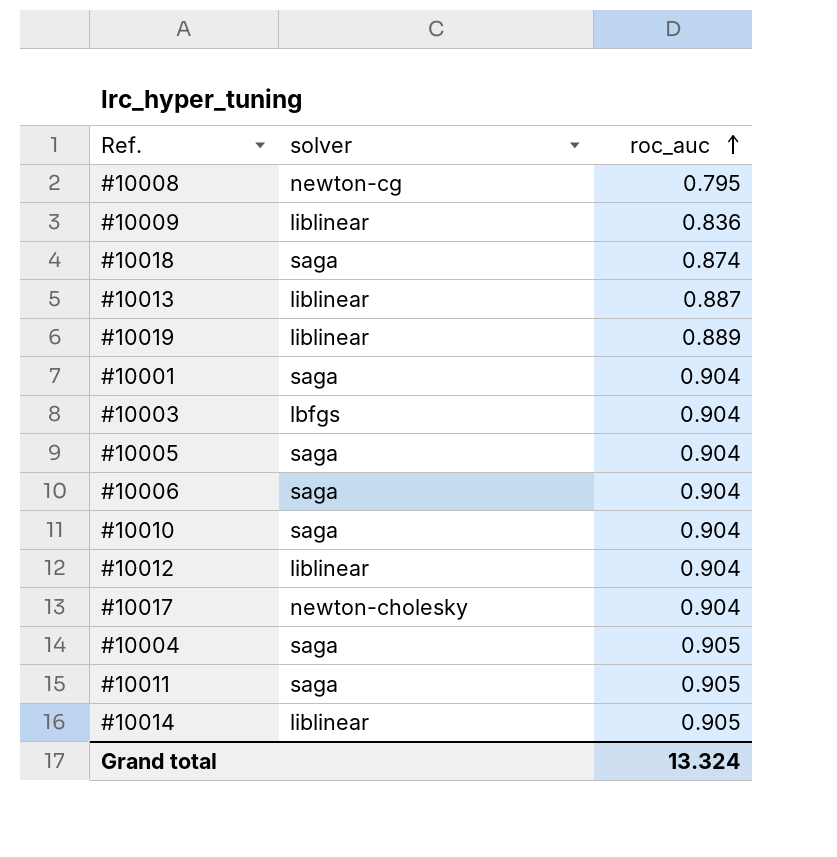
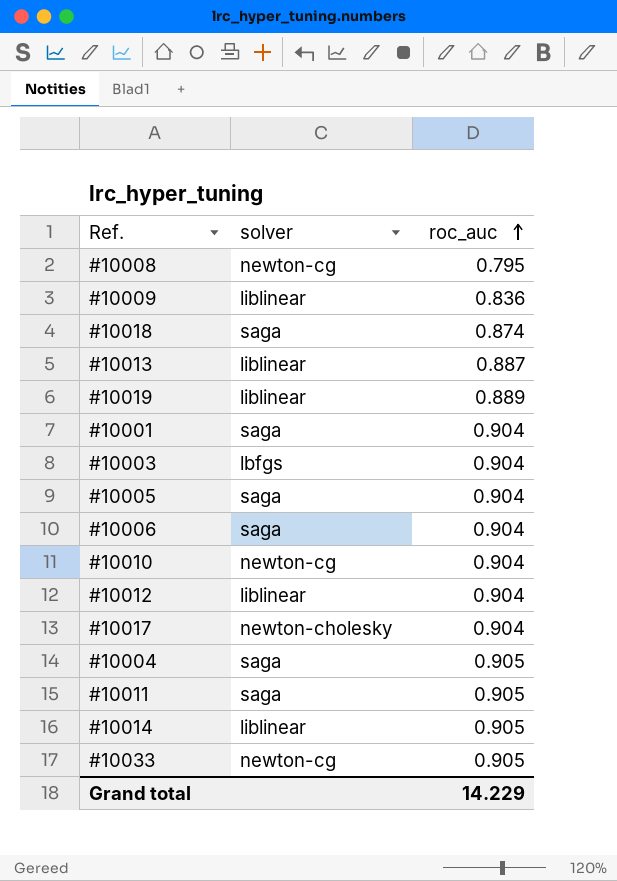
#10010 | solver: saga -> newton-cg
row #10033: none -> newton-cg | 0.905
Grand total | roc_auc: 13.324 -> 14.229

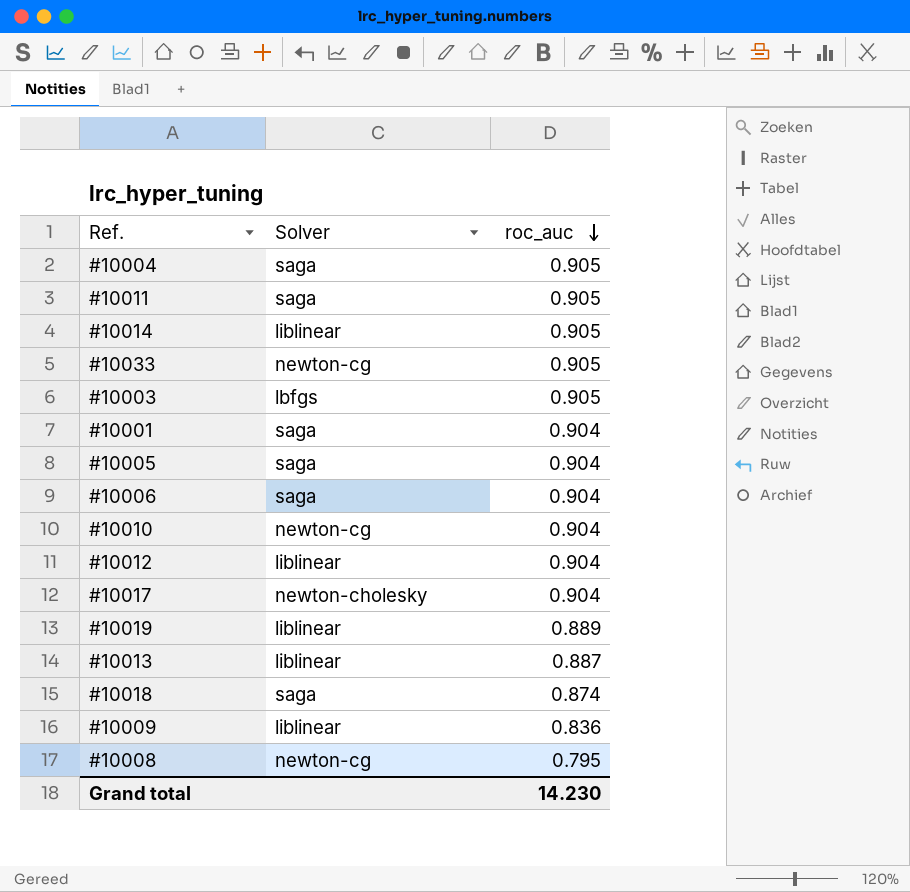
row order: roc_auc ascending -> roc_auc descending
column name: solver -> Solver
#10003 | roc_auc: 0.904 -> 0.905
Grand total | roc_auc: 14.229 -> 14.230

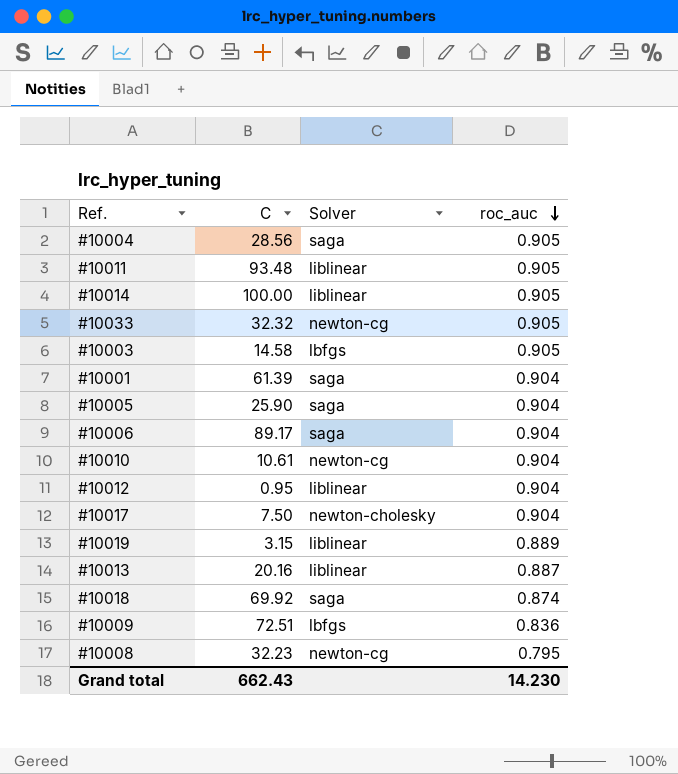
column C | position: none -> 2
#10011 | Solver: saga -> liblinear
#10009 | Solver: liblinear -> lbfgs

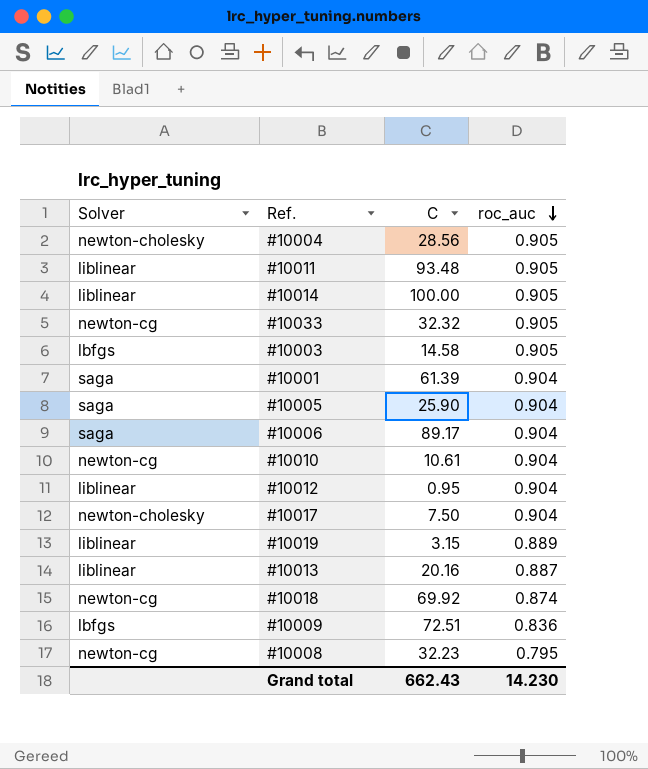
column Solver | position: 3 -> 1
#10004 | Solver: saga -> newton-cholesky
#10018 | Solver: saga -> newton-cg

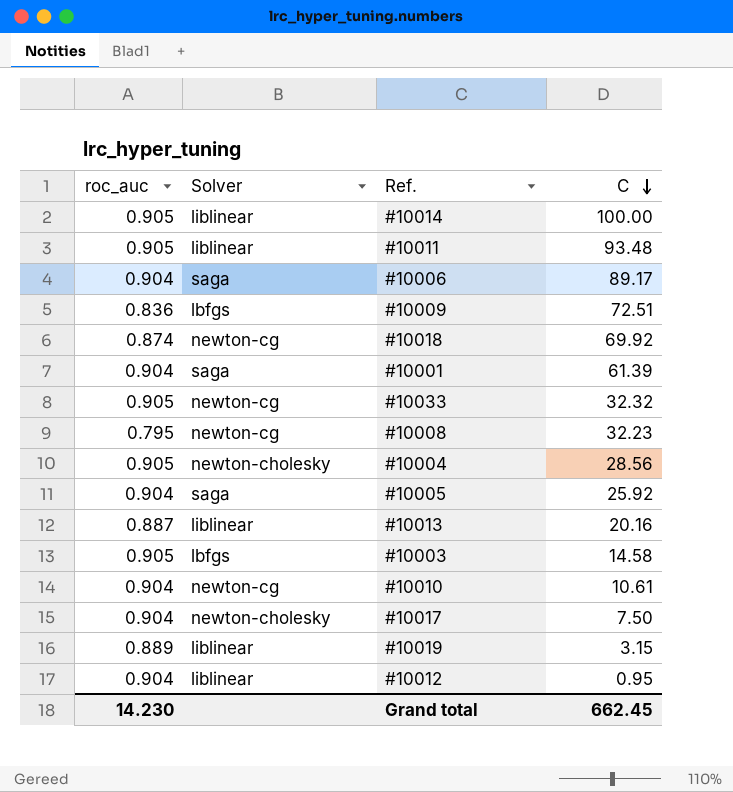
row order: roc_auc descending -> C descending
column roc_auc | position: 4 -> 1
#10005 | C: 25.90 -> 25.92
Grand total | C: 662.43 -> 662.45

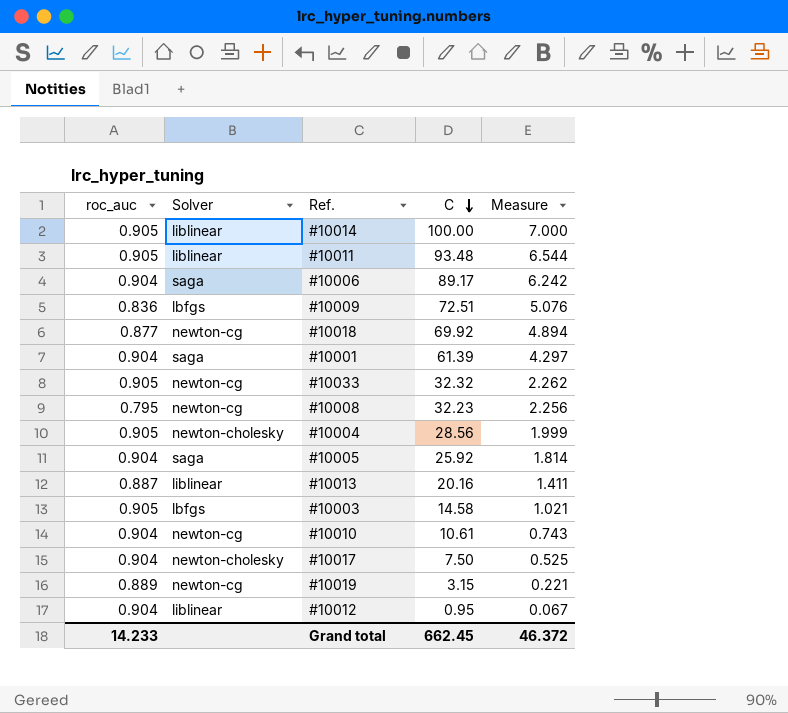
column Measure | formula: none -> [C] * 0.07
#10018 | roc_auc: 0.874 -> 0.877
#10019 | Solver: liblinear -> newton-cg
Grand total | roc_auc: 14.230 -> 14.233

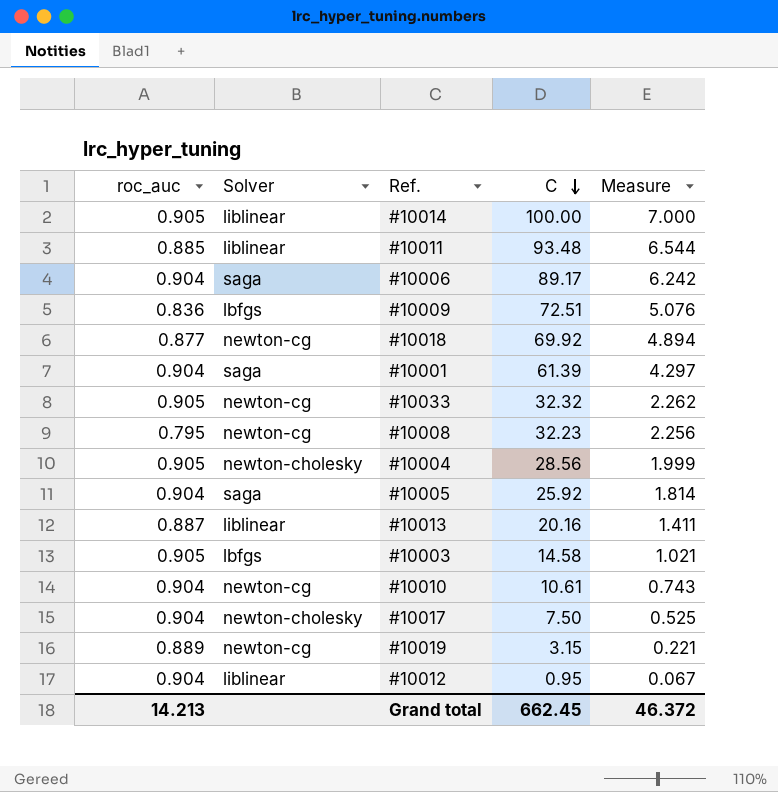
#10011 | roc_auc: 0.905 -> 0.885
Grand total | roc_auc: 14.233 -> 14.213

